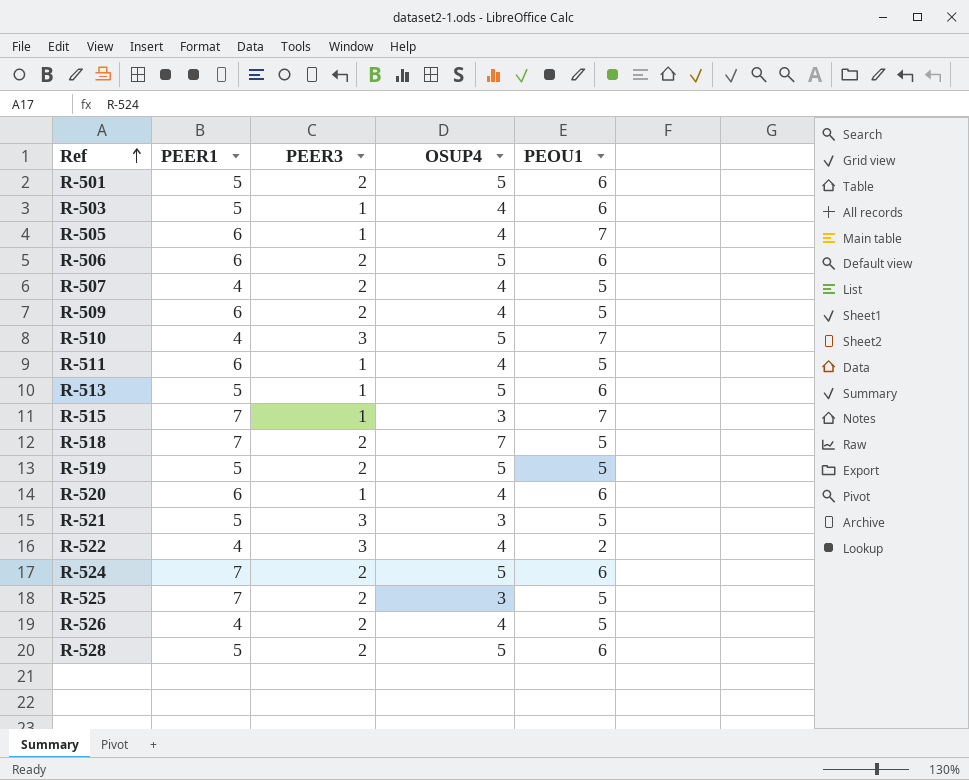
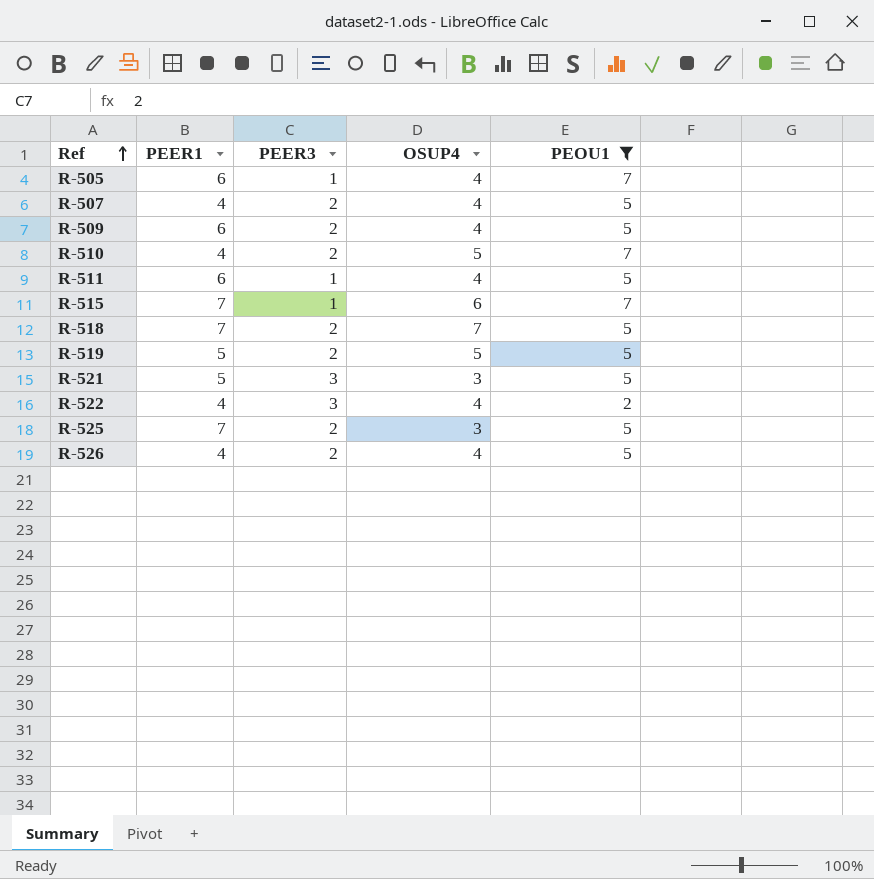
filter: none -> PEOU1 != 6
R-510 | PEER3: 3 -> 2
R-515 | OSUP4: 3 -> 6

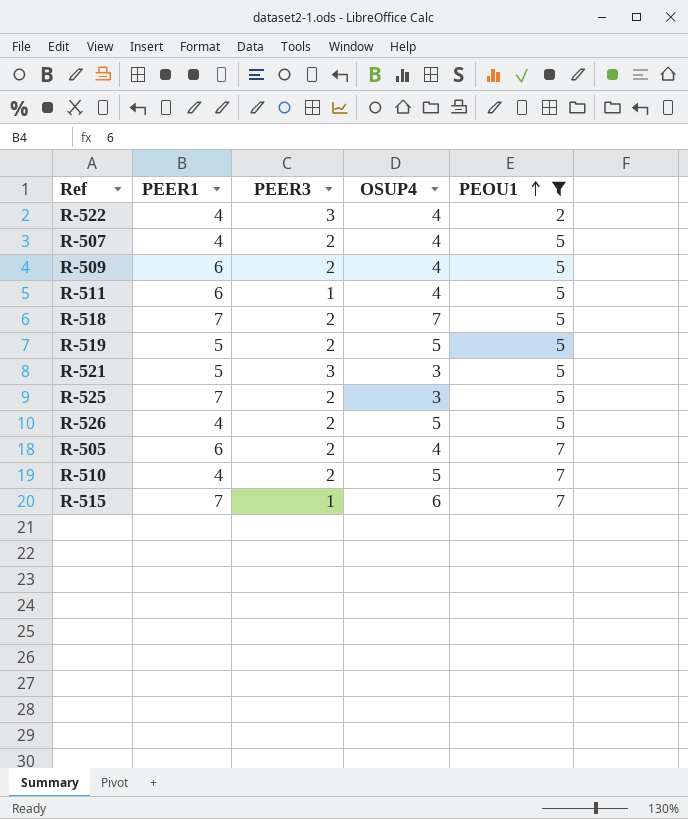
row order: Ref ascending -> PEOU1 ascending
R-526 | OSUP4: 4 -> 5
R-505 | PEER3: 1 -> 2

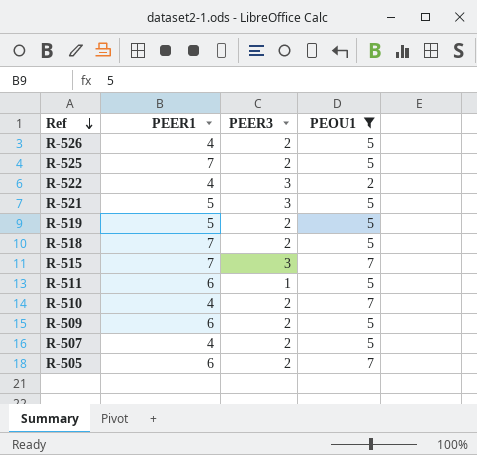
row order: PEOU1 ascending -> Ref descending
column OSUP4 | position: 4 -> none
R-515 | PEER3: 1 -> 3

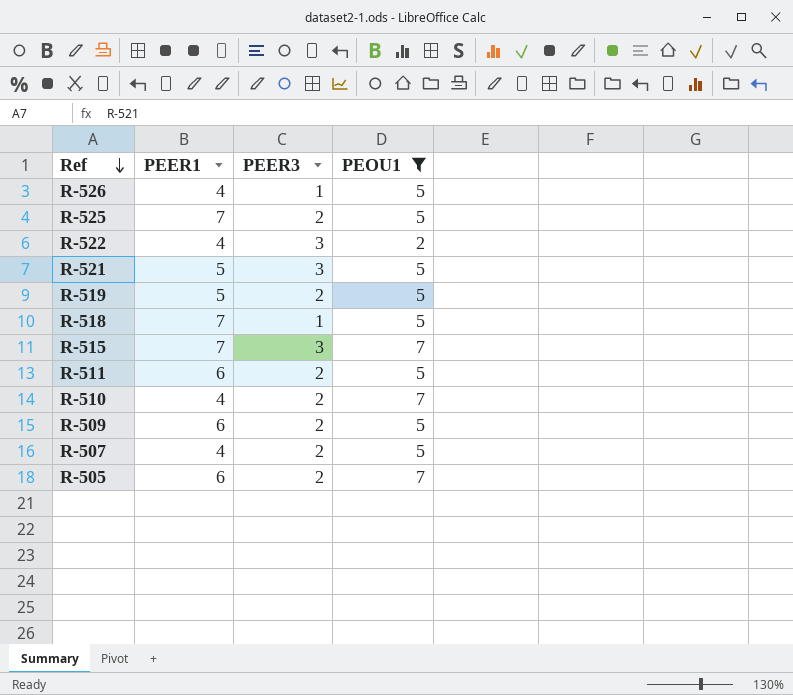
R-526 | PEER3: 2 -> 1
R-518 | PEER3: 2 -> 1
R-511 | PEER3: 1 -> 2

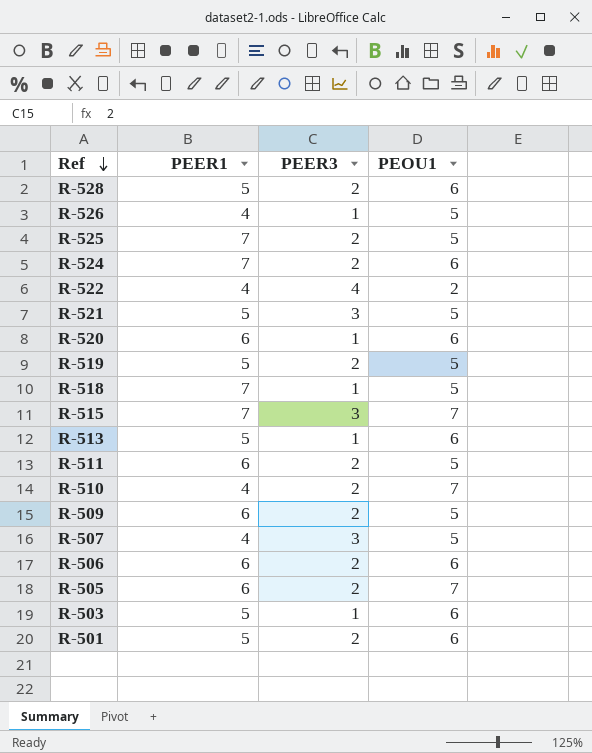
filter: PEOU1 != 6 -> none
R-522 | PEER3: 3 -> 4
R-507 | PEER3: 2 -> 3

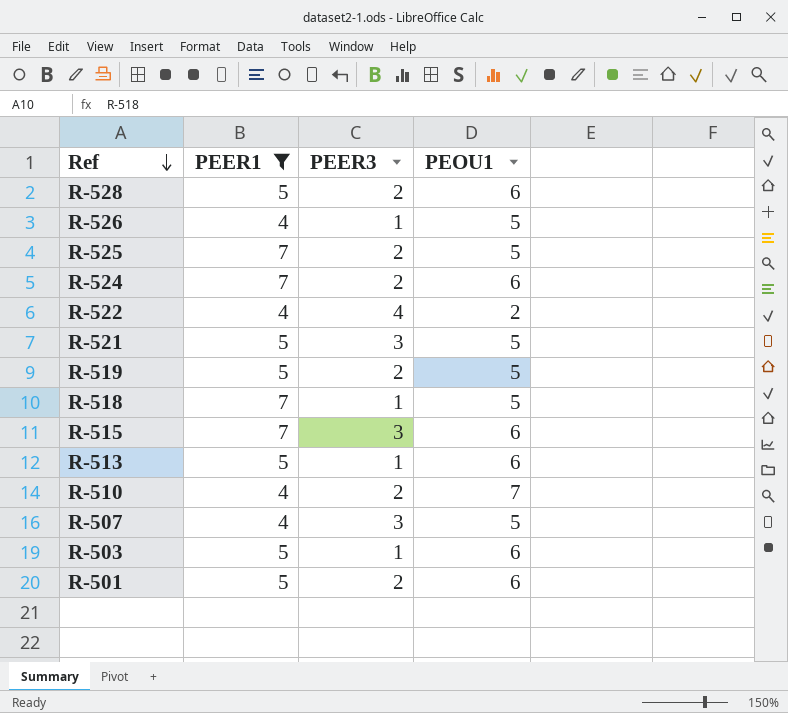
filter: none -> PEER1 != 6
R-515 | PEOU1: 7 -> 6

